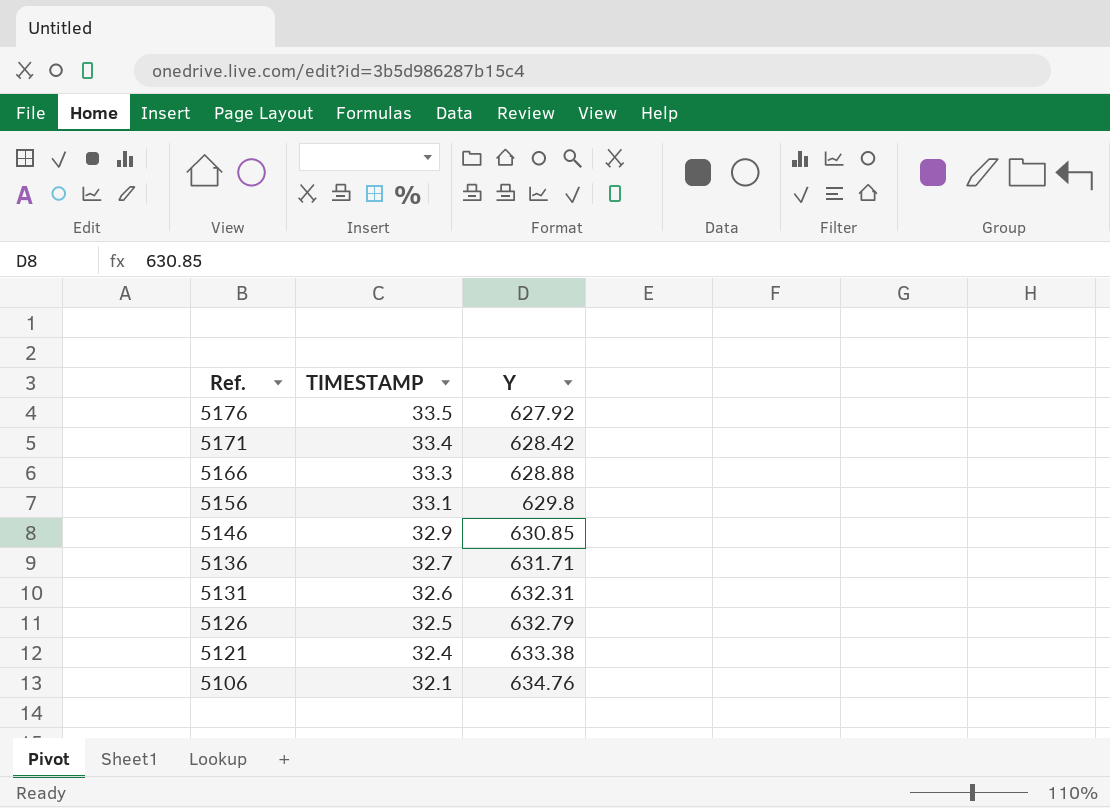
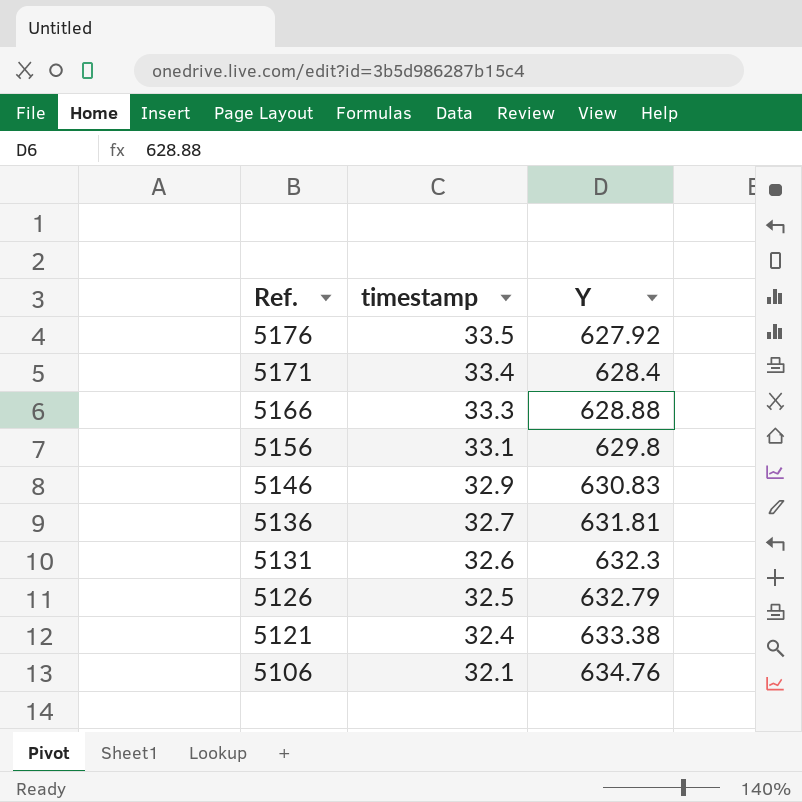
column name: TIMESTAMP -> timestamp
5171 | Y: 628.42 -> 628.4
5146 | Y: 630.85 -> 630.83
5136 | Y: 631.71 -> 631.81
5131 | Y: 632.31 -> 632.3

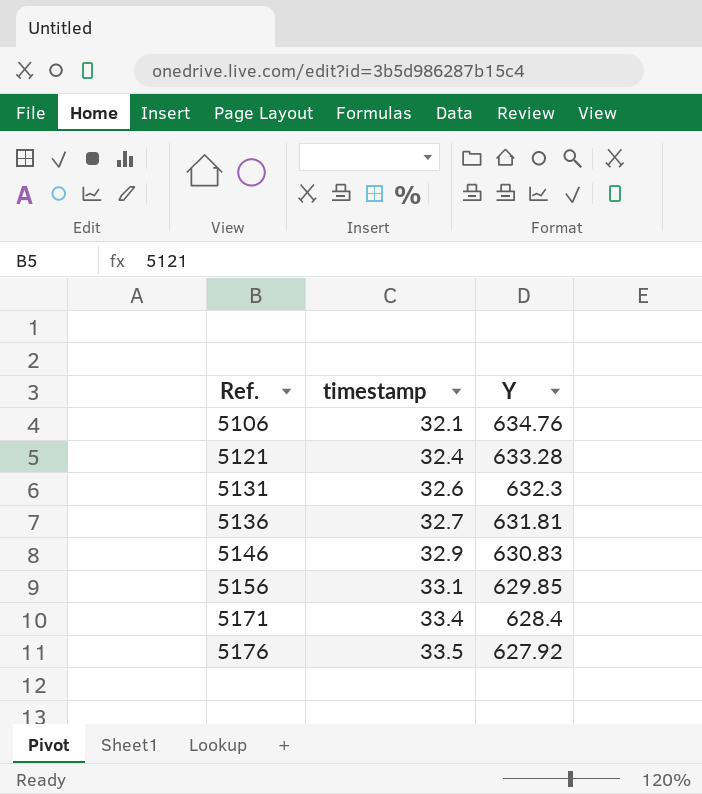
row order: Ref. descending -> Ref. ascending
row 5166: 33.3 | 628.88 -> none
row 5126: 32.5 | 632.79 -> none
5121 | Y: 633.38 -> 633.28
5156 | Y: 629.8 -> 629.85

